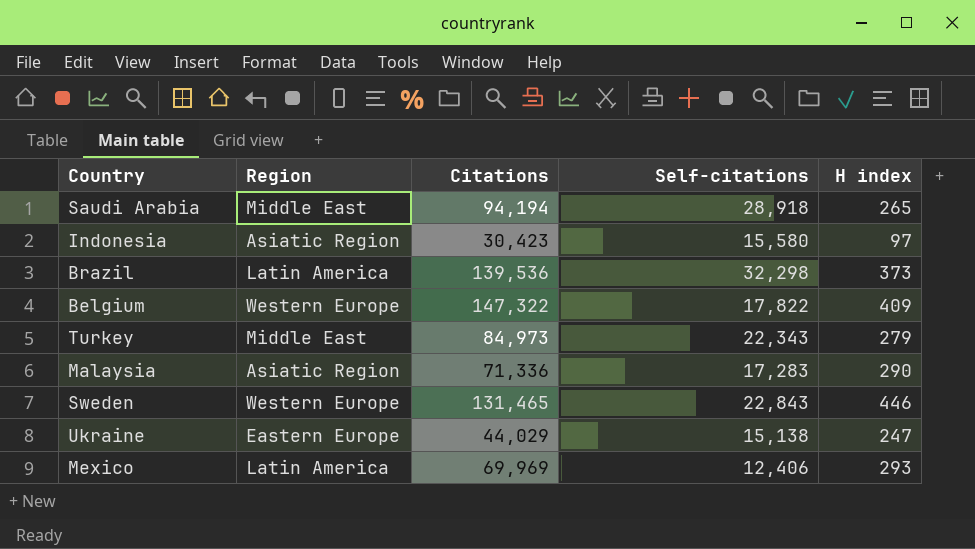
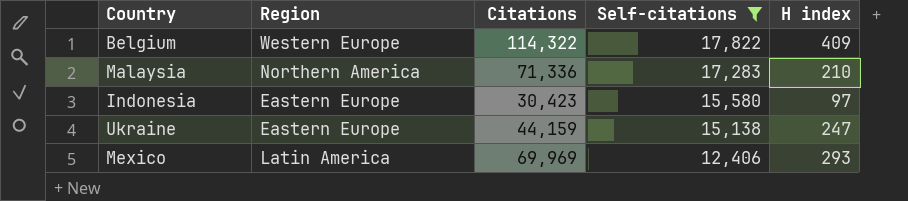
filter: none -> Self-citations <= 17,822
row order: none -> Self-citations descending
Belgium | Citations: 147,322 -> 114,322
Malaysia | Region: Asiatic Region -> Northern America
Malaysia | H index: 290 -> 210
Indonesia | Region: Asiatic Region -> Eastern Europe
Ukraine | Citations: 44,029 -> 44,159

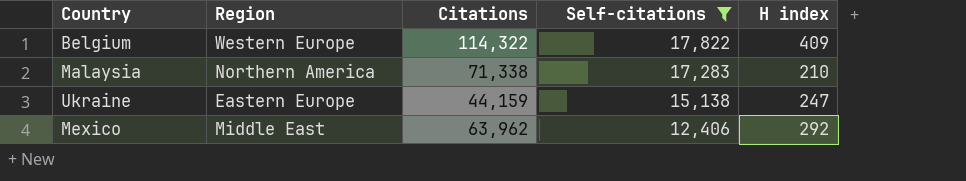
row Indonesia: Eastern Europe | 30,423 | 15,580 | 97 -> none
Malaysia | Citations: 71,336 -> 71,338
Mexico | Region: Latin America -> Middle East
Mexico | Citations: 69,969 -> 63,962
Mexico | H index: 293 -> 292

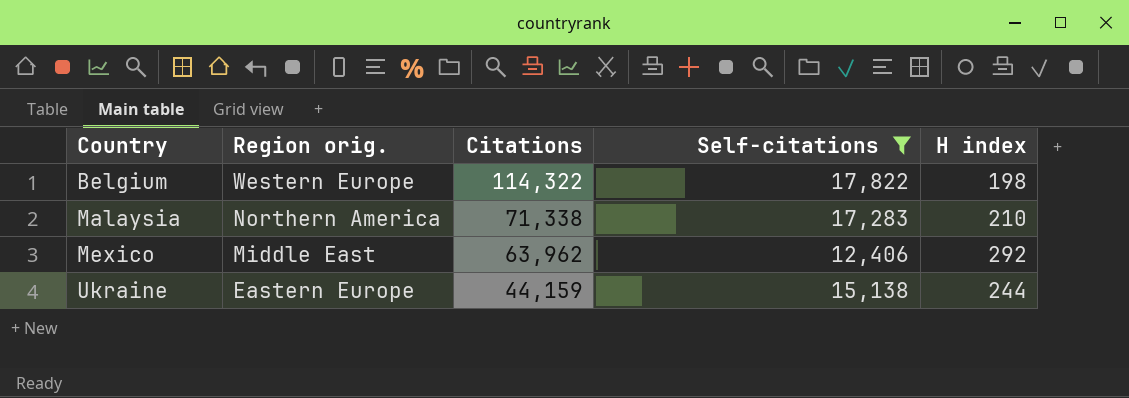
row order: Self-citations descending -> Country ascending
column name: Region -> Region orig.
Belgium | H index: 409 -> 198
Ukraine | H index: 247 -> 244

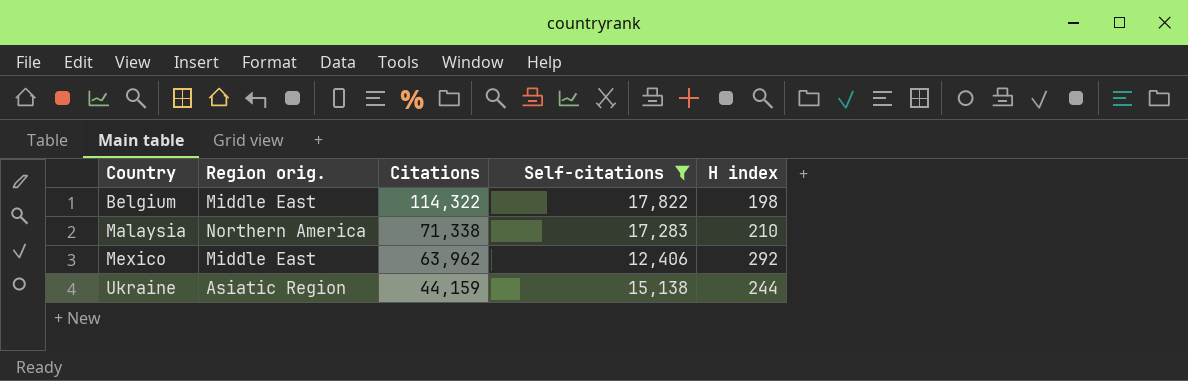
Belgium | Region orig.: Western Europe -> Middle East
Ukraine | Region orig.: Eastern Europe -> Asiatic Region

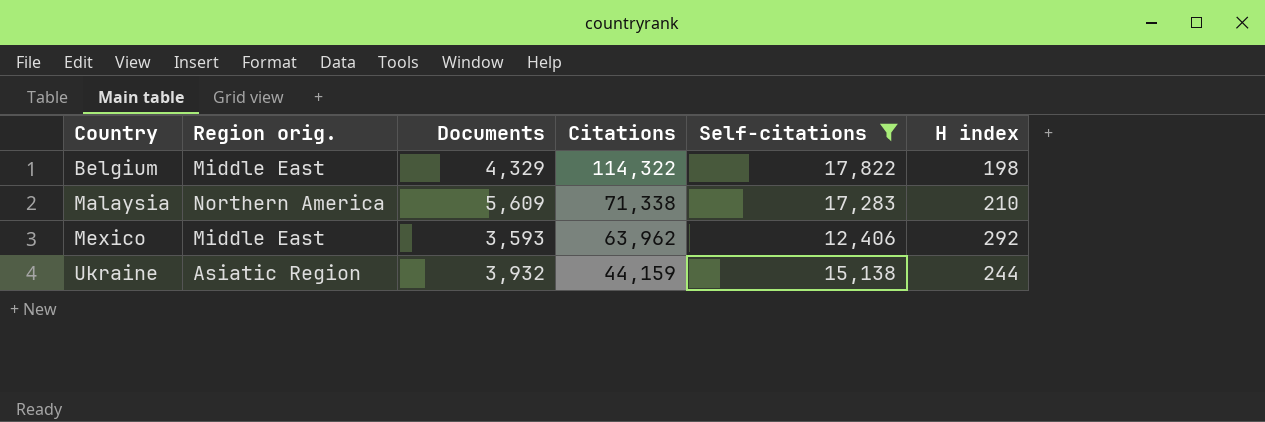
column Documents | position: none -> 3

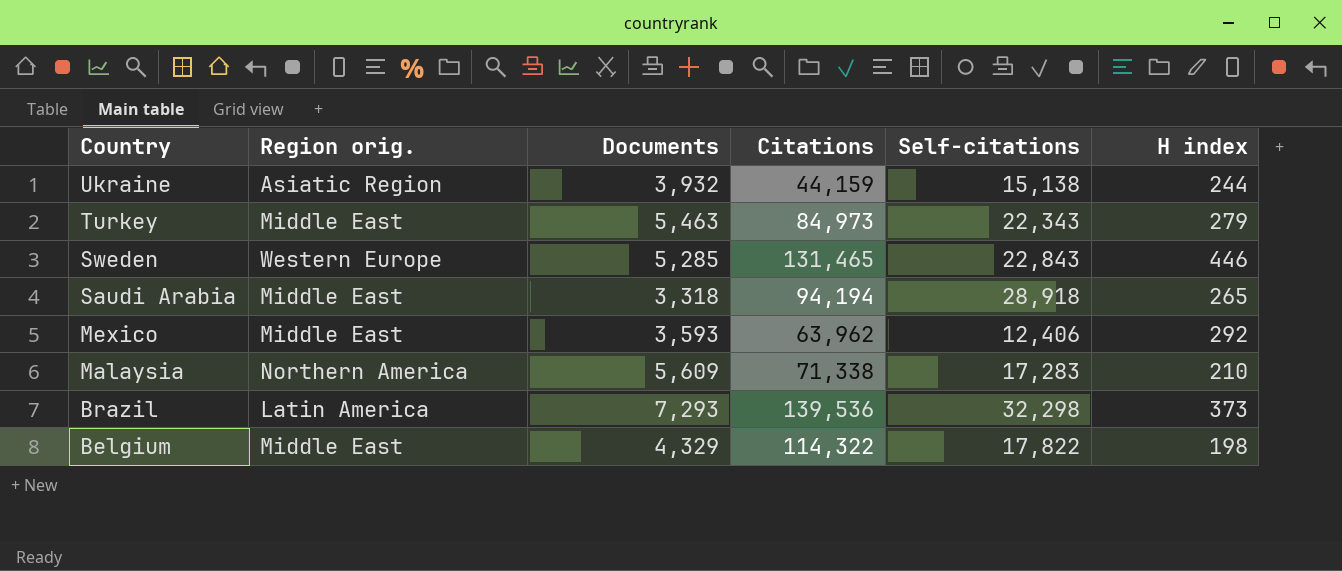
filter: Self-citations <= 17,822 -> none
row order: Country ascending -> Country descending

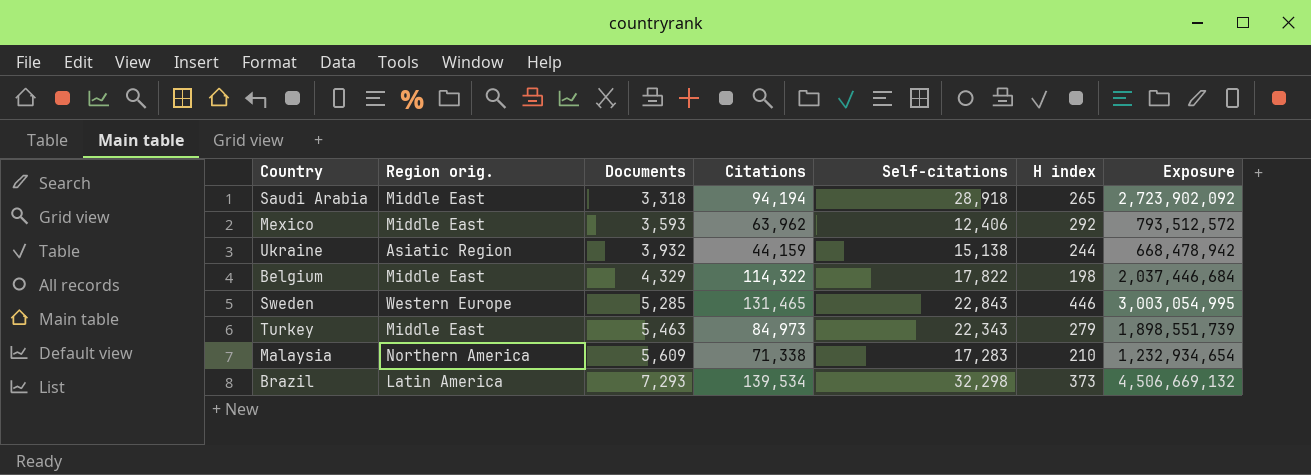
row order: Country descending -> Documents ascending
column Exposure | formula: none -> [Citations] * [Self-citations]
Brazil | Citations: 139,536 -> 139,534

